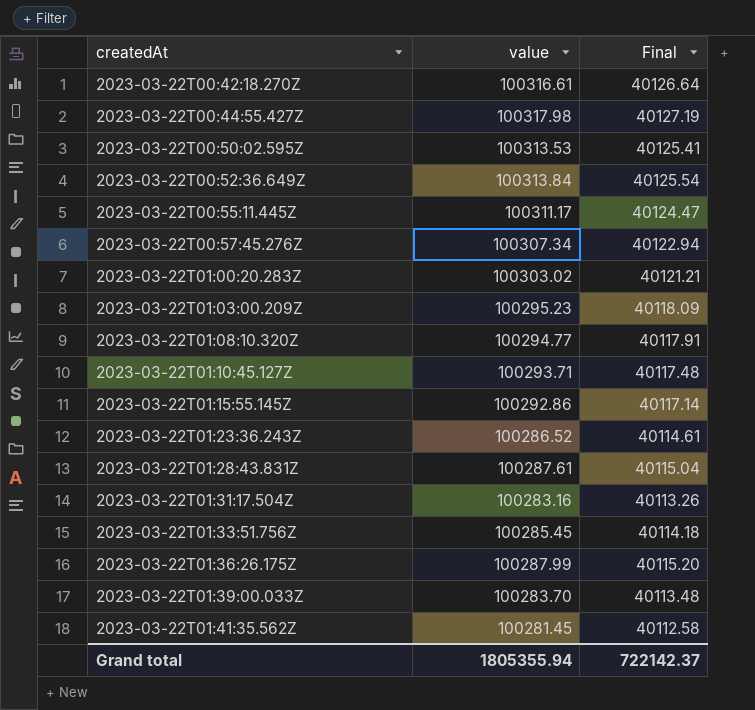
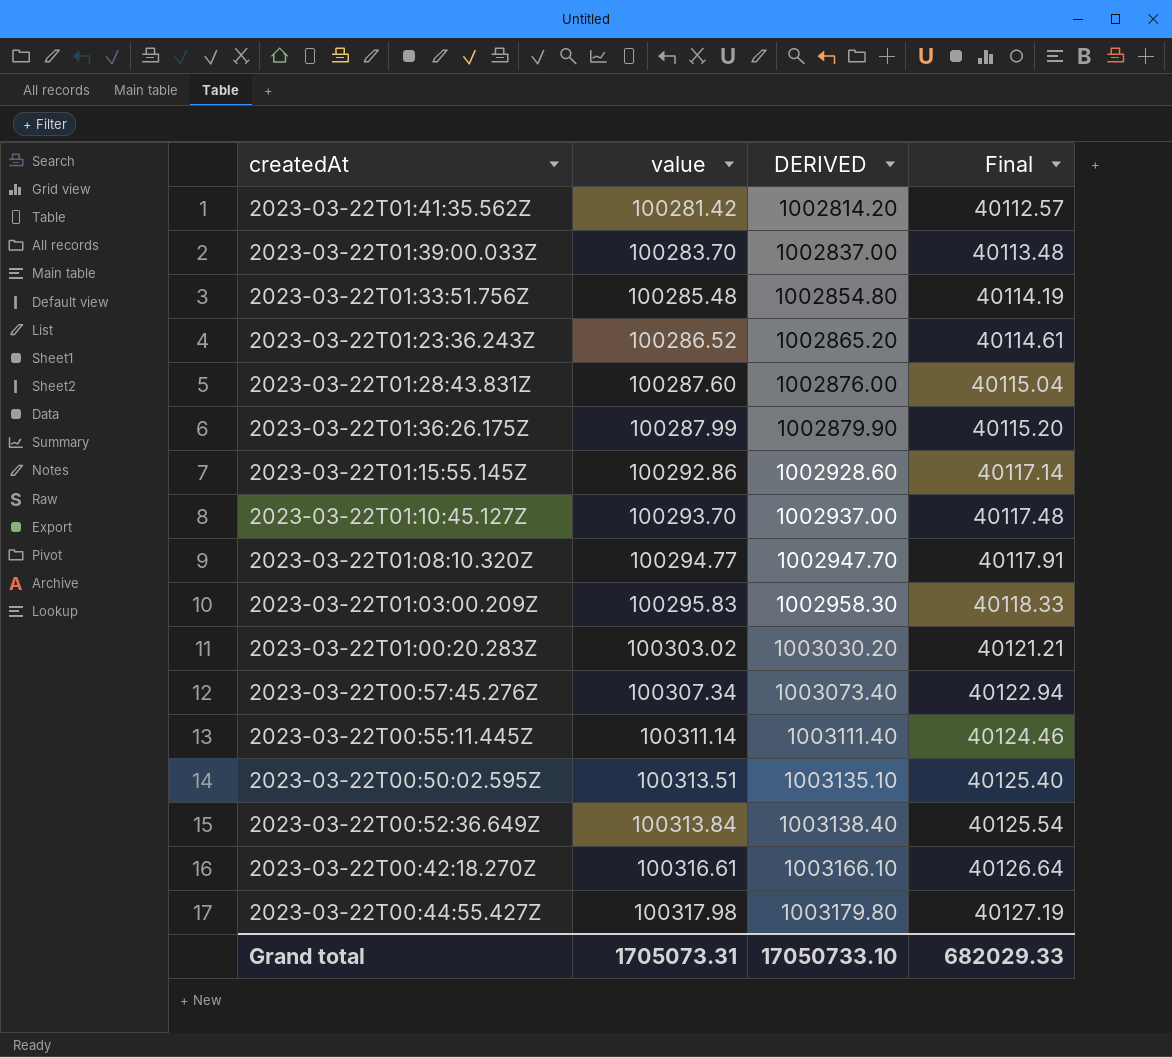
row order: createdAt ascending -> value ascending
column DERIVED | formula: none -> [value] * 10
row 2023-03-22T01:31:17.504Z: 100283.16 | 40113.26 -> none
2023-03-22T01:41:35.562Z | value: 100281.45 -> 100281.42
2023-03-22T01:41:35.562Z | Final: 40112.58 -> 40112.57
2023-03-22T01:33:51.756Z | value: 100285.45 -> 100285.48
2023-03-22T01:33:51.756Z | Final: 40114.18 -> 40114.19
2023-03-22T01:28:43.831Z | value: 100287.61 -> 100287.60
2023-03-22T01:10:45.127Z | value: 100293.71 -> 100293.70
2023-03-22T01:03:00.209Z | value: 100295.23 -> 100295.83
2023-03-22T01:03:00.209Z | Final: 40118.09 -> 40118.33
2023-03-22T00:55:11.445Z | value: 100311.17 -> 100311.14
2023-03-22T00:55:11.445Z | Final: 40124.47 -> 40124.46
2023-03-22T00:50:02.595Z | value: 100313.53 -> 100313.51
2023-03-22T00:50:02.595Z | Final: 40125.41 -> 40125.40
Grand total | value: 1805355.94 -> 1705073.31
Grand total | Final: 722142.37 -> 682029.33

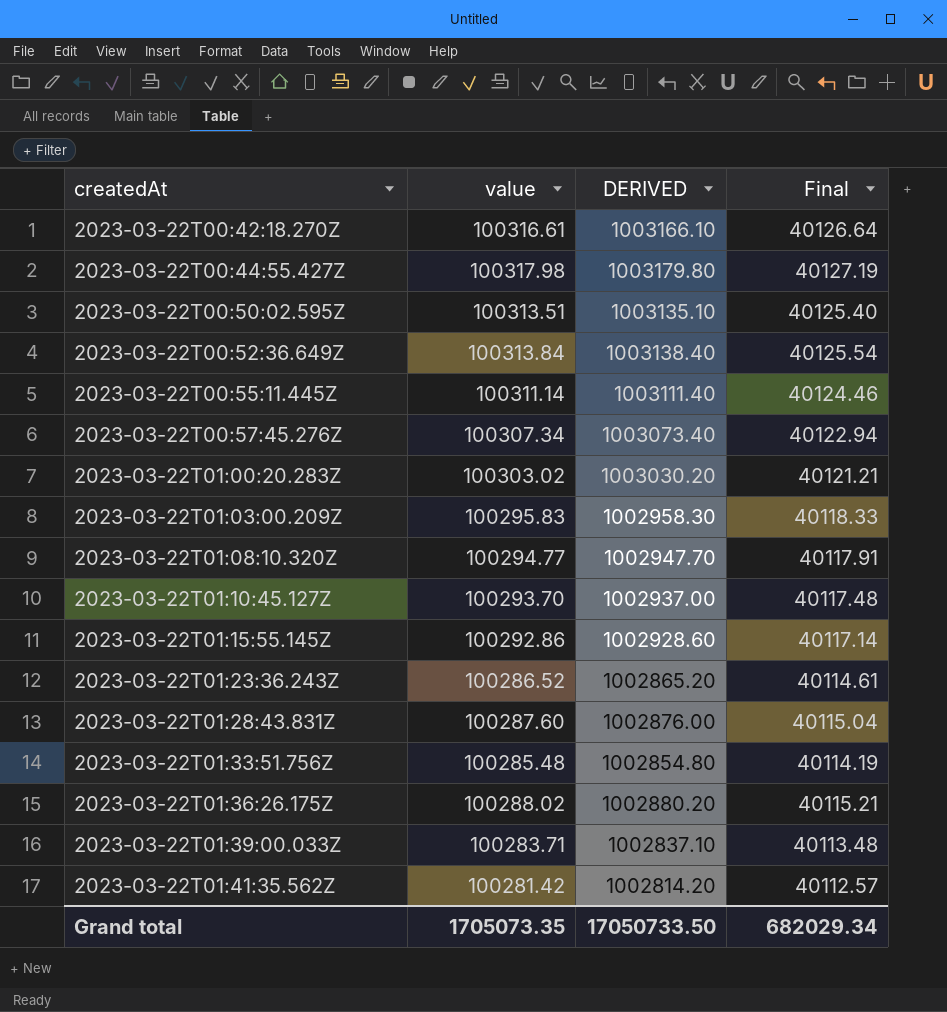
row order: value ascending -> createdAt ascending
2023-03-22T01:36:26.175Z | value: 100287.99 -> 100288.02
2023-03-22T01:36:26.175Z | DERIVED: 1002879.90 -> 1002880.20
2023-03-22T01:36:26.175Z | Final: 40115.20 -> 40115.21
2023-03-22T01:39:00.033Z | value: 100283.70 -> 100283.71
2023-03-22T01:39:00.033Z | DERIVED: 1002837.00 -> 1002837.10
Grand total | value: 1705073.31 -> 1705073.35
Grand total | DERIVED: 17050733.10 -> 17050733.50
Grand total | Final: 682029.33 -> 682029.34

